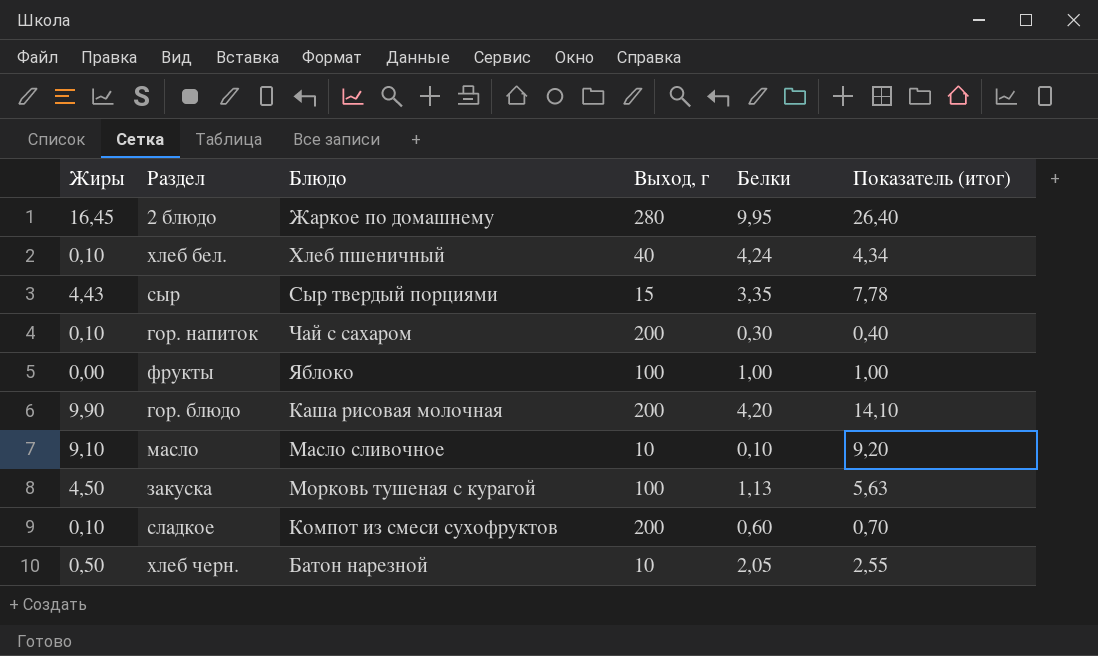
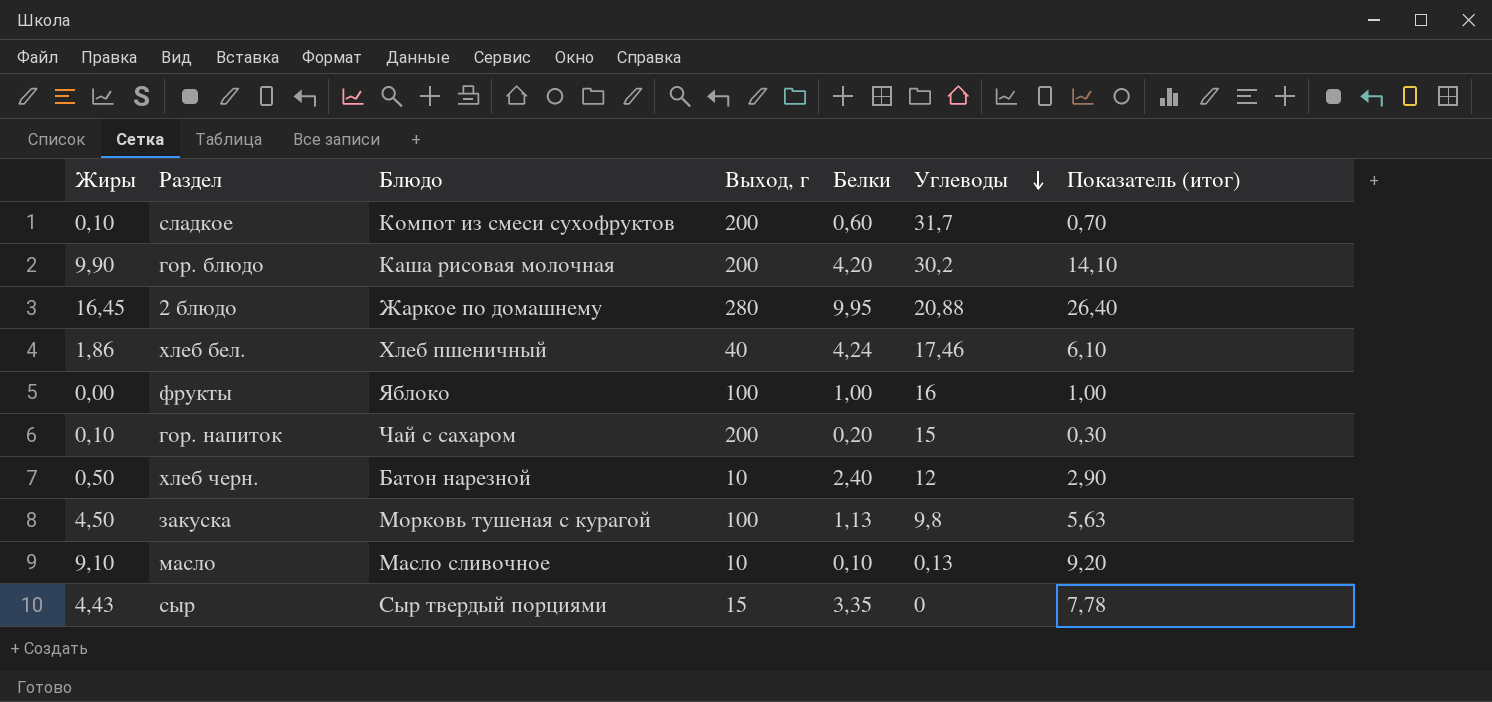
row order: none -> Углеводы descending
column Углеводы | position: none -> 6
хлеб бел. | Жиры: 0,10 -> 1,86
хлеб бел. | Показатель (итог): 4,34 -> 6,10
гор. напиток | Белки: 0,30 -> 0,20
гор. напиток | Показатель (итог): 0,40 -> 0,30
хлеб черн. | Белки: 2,05 -> 2,40
хлеб черн. | Показатель (итог): 2,55 -> 2,90

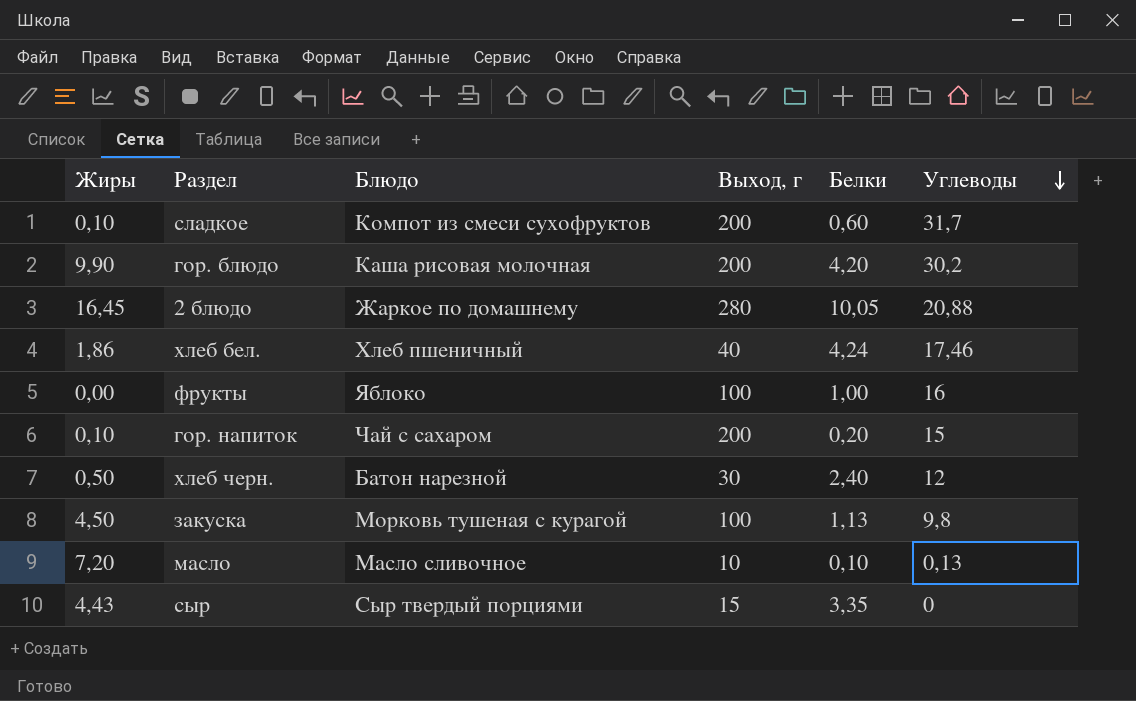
column Показатель (итог) | formula: [Жиры] + [Белки] -> none
2 блюдо | Белки: 9,95 -> 10,05
хлеб черн. | Выход, г: 10 -> 30
масло | Жиры: 9,10 -> 7,20

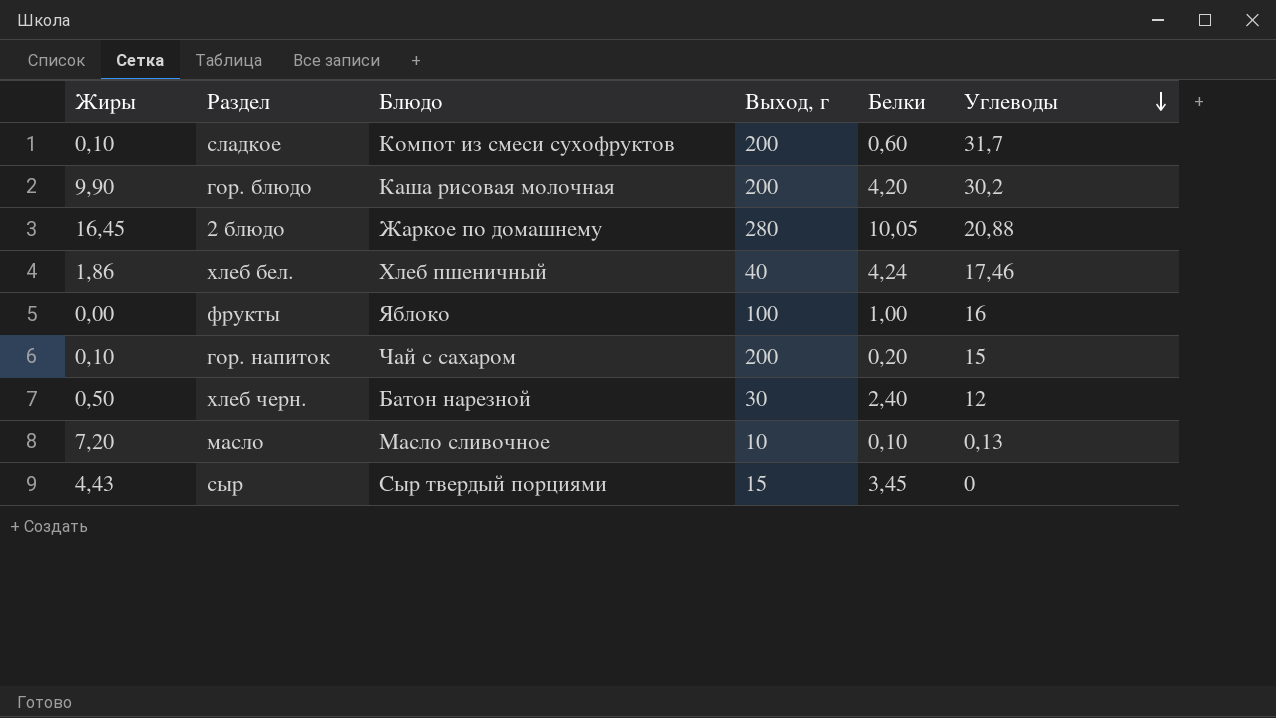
row закуска: 4,50 | Морковь тушеная с курагой | 100 | 1,13 | 9,8 -> none
сыр | Белки: 3,35 -> 3,45

